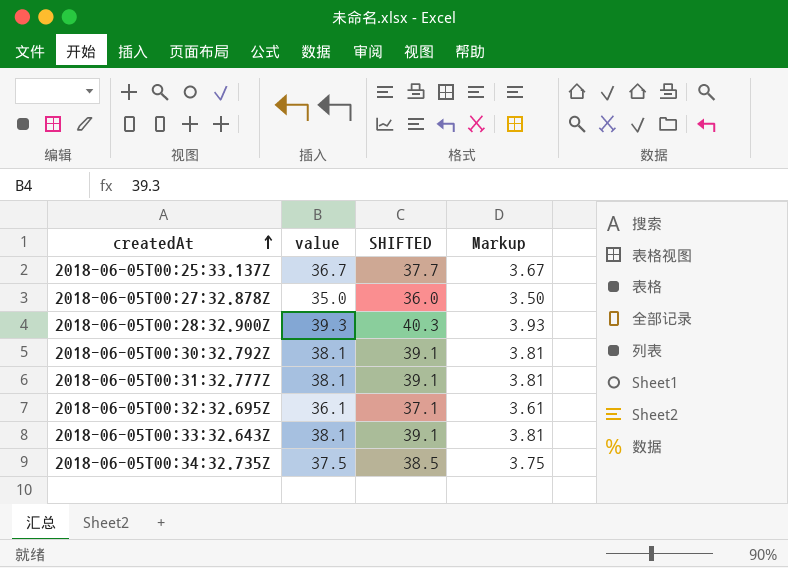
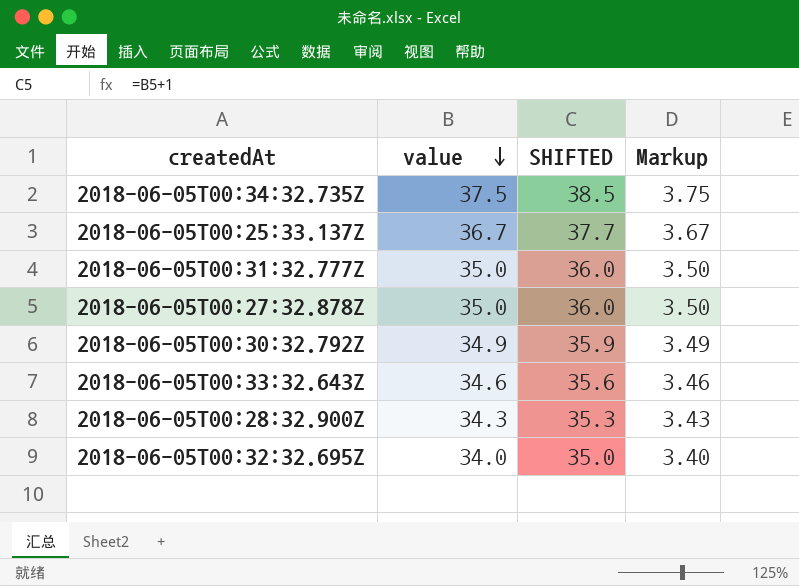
row order: createdAt ascending -> value descending
2018-06-05T00:31:32.777Z | value: 38.1 -> 35.0
2018-06-05T00:31:32.777Z | SHIFTED: 39.1 -> 36.0
2018-06-05T00:31:32.777Z | Markup: 3.81 -> 3.50
2018-06-05T00:30:32.792Z | value: 38.1 -> 34.9
2018-06-05T00:30:32.792Z | SHIFTED: 39.1 -> 35.9
2018-06-05T00:30:32.792Z | Markup: 3.81 -> 3.49
2018-06-05T00:33:32.643Z | value: 38.1 -> 34.6
2018-06-05T00:33:32.643Z | SHIFTED: 39.1 -> 35.6
2018-06-05T00:33:32.643Z | Markup: 3.81 -> 3.46
2018-06-05T00:28:32.900Z | value: 39.3 -> 34.3
2018-06-05T00:28:32.900Z | SHIFTED: 40.3 -> 35.3
2018-06-05T00:28:32.900Z | Markup: 3.93 -> 3.43
2018-06-05T00:32:32.695Z | value: 36.1 -> 34.0
2018-06-05T00:32:32.695Z | SHIFTED: 37.1 -> 35.0
2018-06-05T00:32:32.695Z | Markup: 3.61 -> 3.40

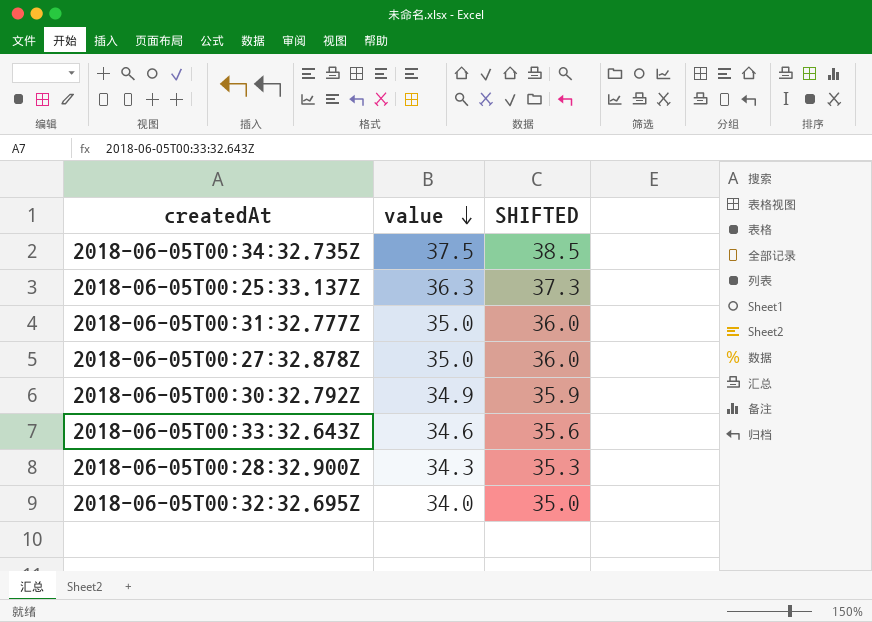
column Markup | formula: [value] * 0.1 -> none
2018-06-05T00:25:33.137Z | value: 36.7 -> 36.3
2018-06-05T00:25:33.137Z | SHIFTED: 37.7 -> 37.3

